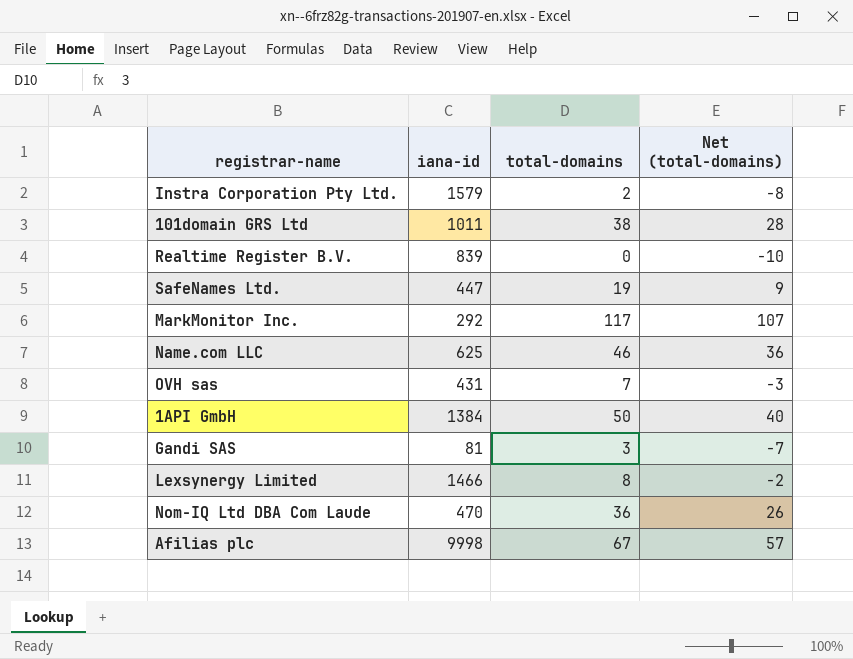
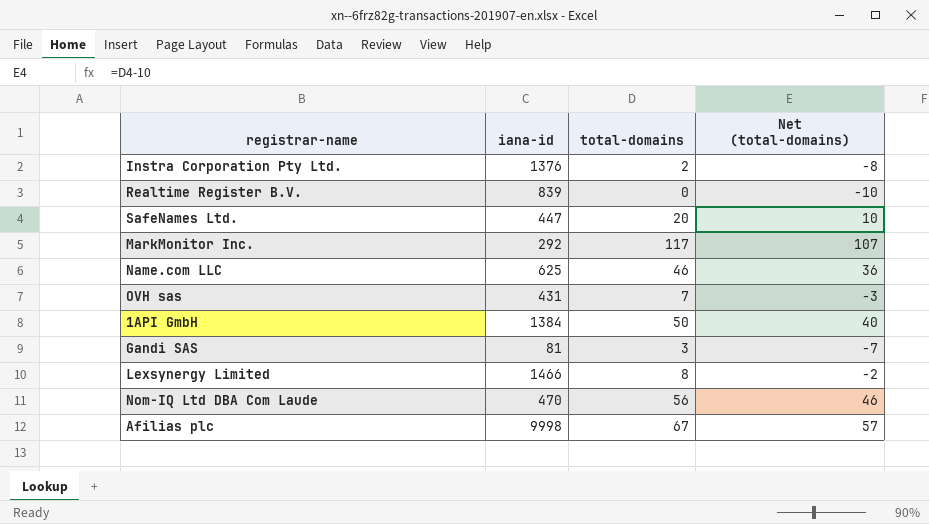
row 101domain GRS Ltd: 1011 | 38 | 28 -> none
Instra Corporation Pty Ltd. | iana-id: 1579 -> 1376
SafeNames Ltd. | total-domains: 19 -> 20
SafeNames Ltd. | Net (total-domains): 9 -> 10
Nom-IQ Ltd DBA Com Laude | total-domains: 36 -> 56
Nom-IQ Ltd DBA Com Laude | Net (total-domains): 26 -> 46

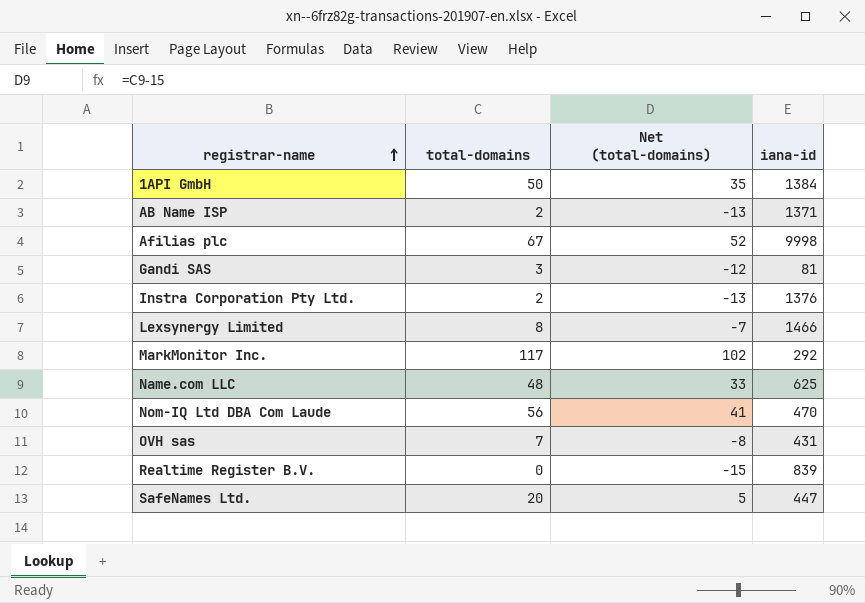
row order: none -> registrar-name ascending
column Net (total-domains) | formula: [total-domains] - 10 -> [total-domains] - 15
column iana-id | position: 2 -> 4
row AB Name ISP: none -> 2 | -13 | 1371
Name.com LLC | total-domains: 46 -> 48

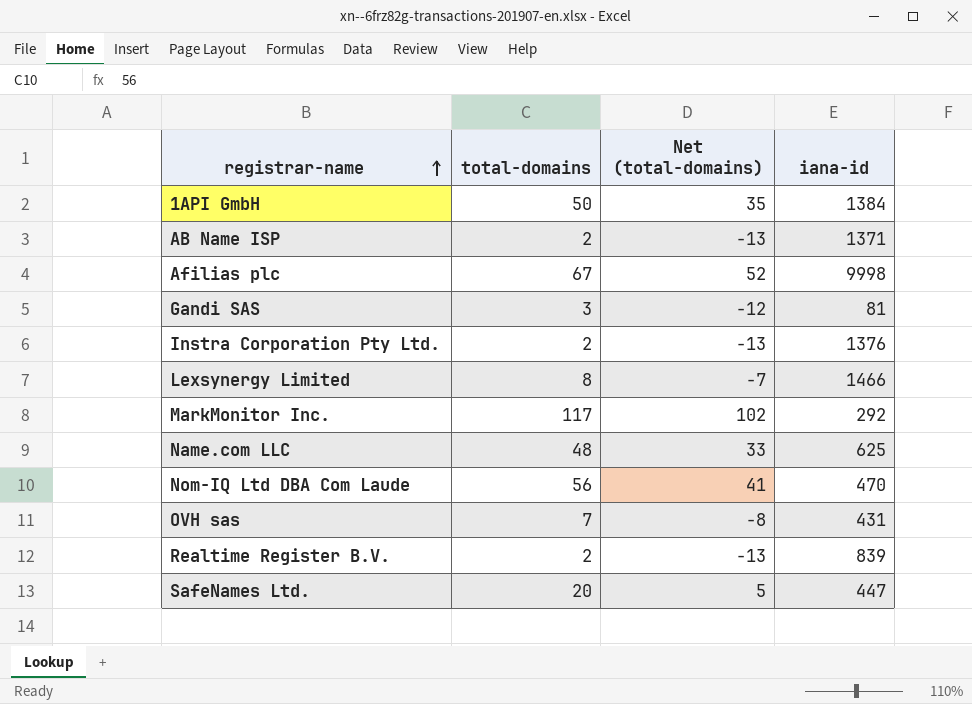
Realtime Register B.V. | total-domains: 0 -> 2
Realtime Register B.V. | Net (total-domains): -15 -> -13

